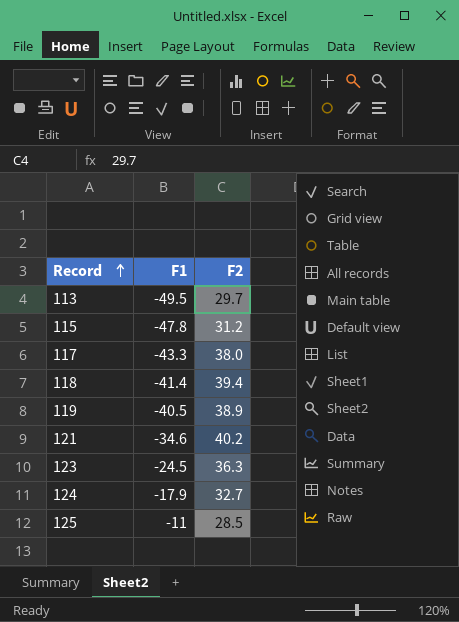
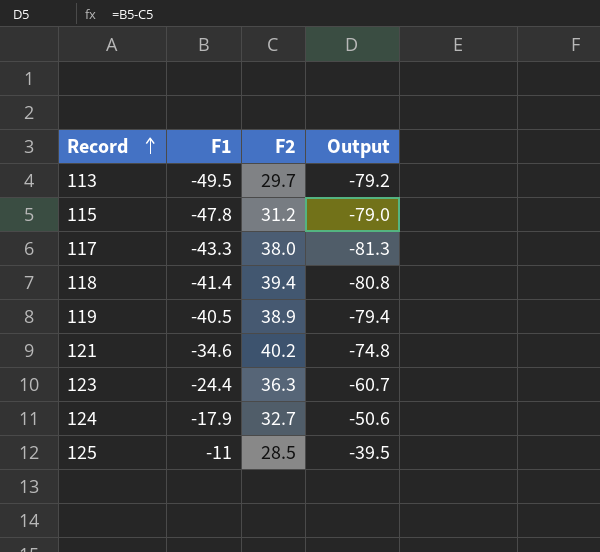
column Output | formula: none -> [F1] - [F2]
123 | F1: -24.5 -> -24.4

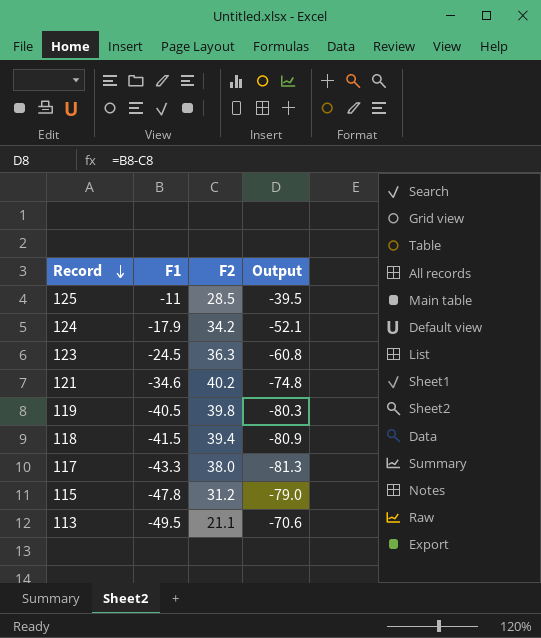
row order: Record ascending -> Record descending
124 | F2: 32.7 -> 34.2
124 | Output: -50.6 -> -52.1
123 | F1: -24.4 -> -24.5
123 | Output: -60.7 -> -60.8
119 | F2: 38.9 -> 39.8
119 | Output: -79.4 -> -80.3
118 | F1: -41.4 -> -41.5
118 | Output: -80.8 -> -80.9
113 | F2: 29.7 -> 21.1
113 | Output: -79.2 -> -70.6

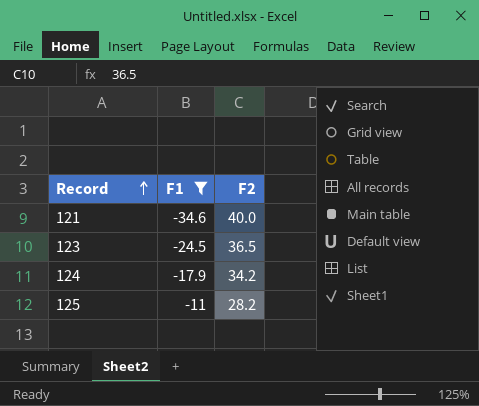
filter: none -> F1 >= -34.6
row order: Record descending -> Record ascending
column Output | formula: [F1] - [F2] -> none
121 | F2: 40.2 -> 40.0
123 | F2: 36.3 -> 36.5
125 | F2: 28.5 -> 28.2

